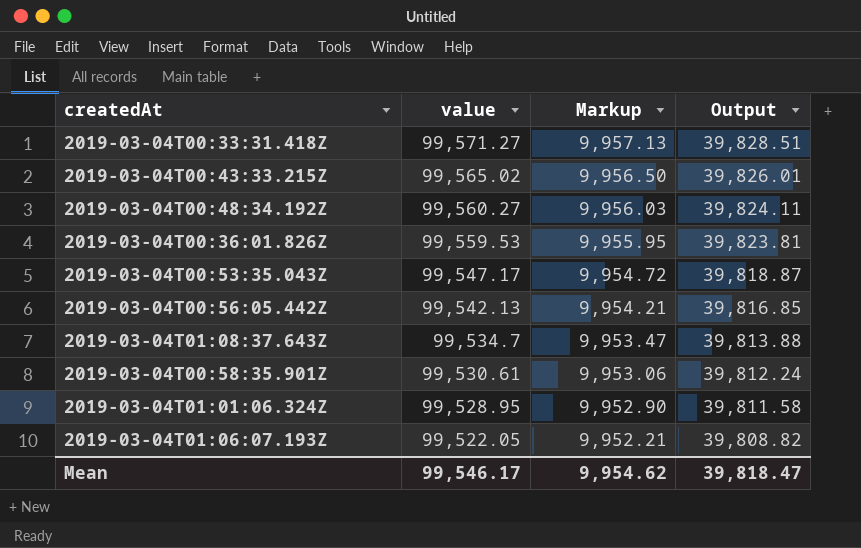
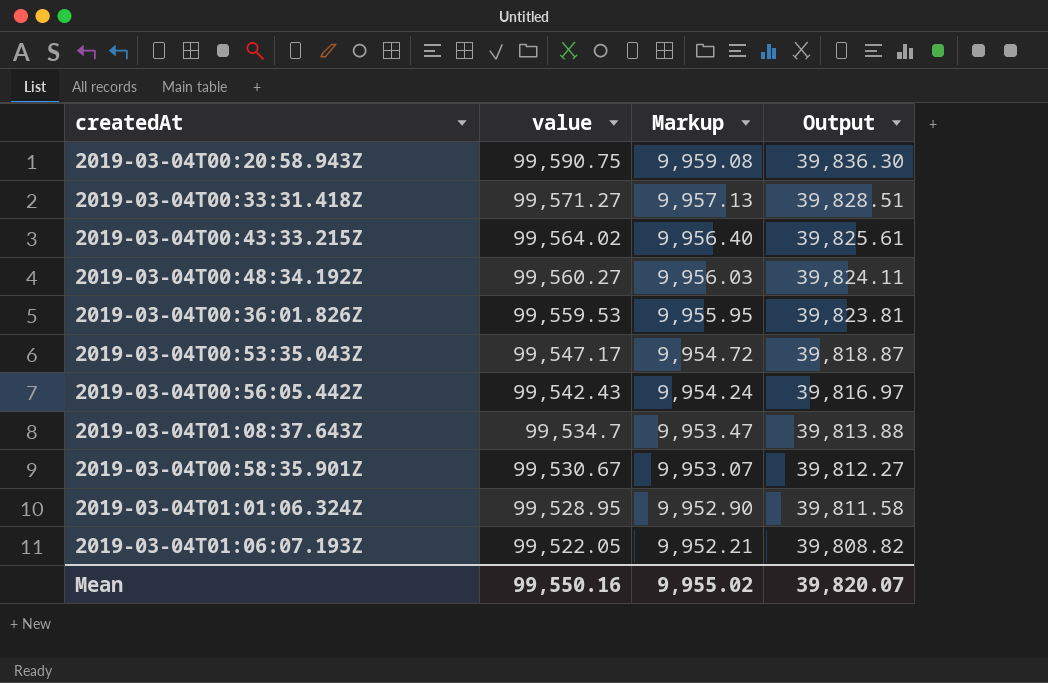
row 2019-03-04T00:20:58.943Z: none -> 99,590.75 | 9,959.08 | 39,836.30
2019-03-04T00:43:33.215Z | value: 99,565.02 -> 99,564.02
2019-03-04T00:43:33.215Z | Markup: 9,956.50 -> 9,956.40
2019-03-04T00:43:33.215Z | Output: 39,826.01 -> 39,825.61
2019-03-04T00:56:05.442Z | value: 99,542.13 -> 99,542.43
2019-03-04T00:56:05.442Z | Markup: 9,954.21 -> 9,954.24
2019-03-04T00:56:05.442Z | Output: 39,816.85 -> 39,816.97
2019-03-04T00:58:35.901Z | value: 99,530.61 -> 99,530.67
2019-03-04T00:58:35.901Z | Markup: 9,953.06 -> 9,953.07
2019-03-04T00:58:35.901Z | Output: 39,812.24 -> 39,812.27
Mean | value: 99,546.17 -> 99,550.16
Mean | Markup: 9,954.62 -> 9,955.02
Mean | Output: 39,818.47 -> 39,820.07

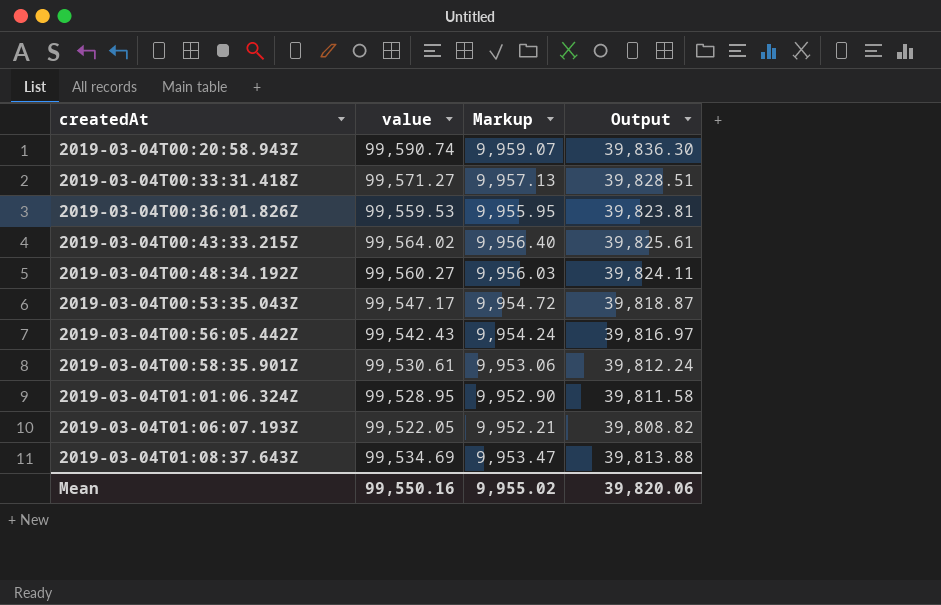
row order: value descending -> createdAt ascending
2019-03-04T00:20:58.943Z | value: 99,590.75 -> 99,590.74
2019-03-04T00:20:58.943Z | Markup: 9,959.08 -> 9,959.07
2019-03-04T00:58:35.901Z | value: 99,530.67 -> 99,530.61
2019-03-04T00:58:35.901Z | Markup: 9,953.07 -> 9,953.06
2019-03-04T00:58:35.901Z | Output: 39,812.27 -> 39,812.24
2019-03-04T01:08:37.643Z | value: 99,534.7 -> 99,534.69
Mean | Output: 39,820.07 -> 39,820.06

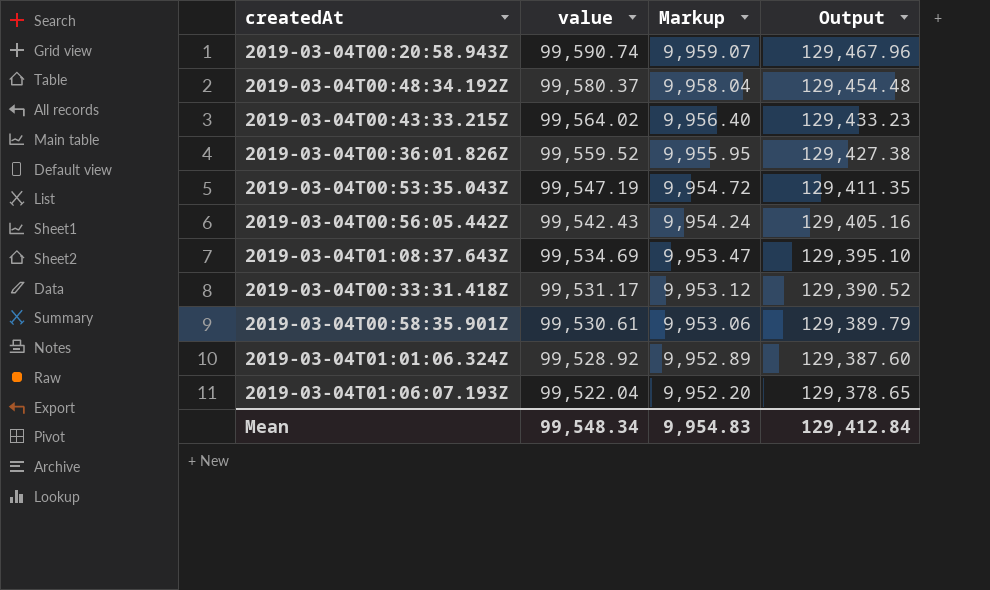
row order: createdAt ascending -> value descending
column Output | formula: [value] * 0.4 -> [value] * 1.3
2019-03-04T00:48:34.192Z | value: 99,560.27 -> 99,580.37
2019-03-04T00:48:34.192Z | Markup: 9,956.03 -> 9,958.04
2019-03-04T00:36:01.826Z | value: 99,559.53 -> 99,559.52
2019-03-04T00:53:35.043Z | value: 99,547.17 -> 99,547.19
2019-03-04T00:33:31.418Z | value: 99,571.27 -> 99,531.17
2019-03-04T00:33:31.418Z | Markup: 9,957.13 -> 9,953.12
2019-03-04T01:01:06.324Z | value: 99,528.95 -> 99,528.92
2019-03-04T01:01:06.324Z | Markup: 9,952.90 -> 9,952.89
2019-03-04T01:06:07.193Z | value: 99,522.05 -> 99,522.04
2019-03-04T01:06:07.193Z | Markup: 9,952.21 -> 9,952.20
Mean | value: 99,550.16 -> 99,548.34
Mean | Markup: 9,955.02 -> 9,954.83
Mean | Output: 39,820.06 -> 129,412.84

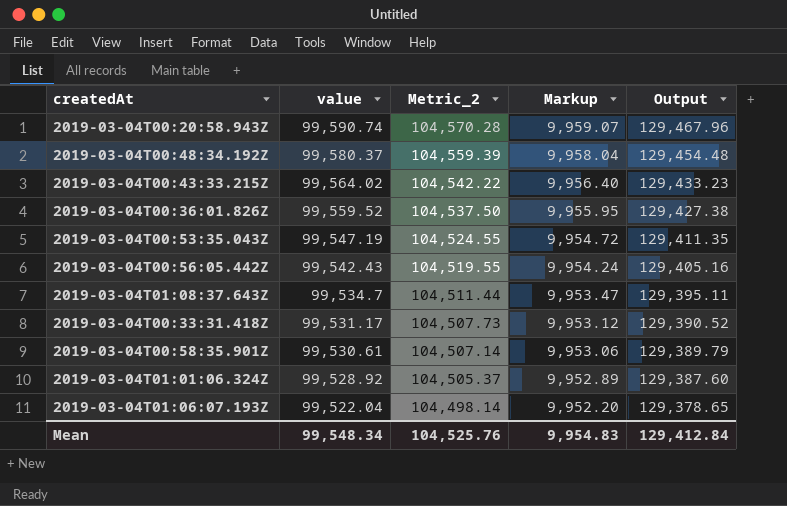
column Metric_2 | formula: none -> [value] * 1.05
2019-03-04T01:08:37.643Z | value: 99,534.69 -> 99,534.7
2019-03-04T01:08:37.643Z | Output: 129,395.10 -> 129,395.11

